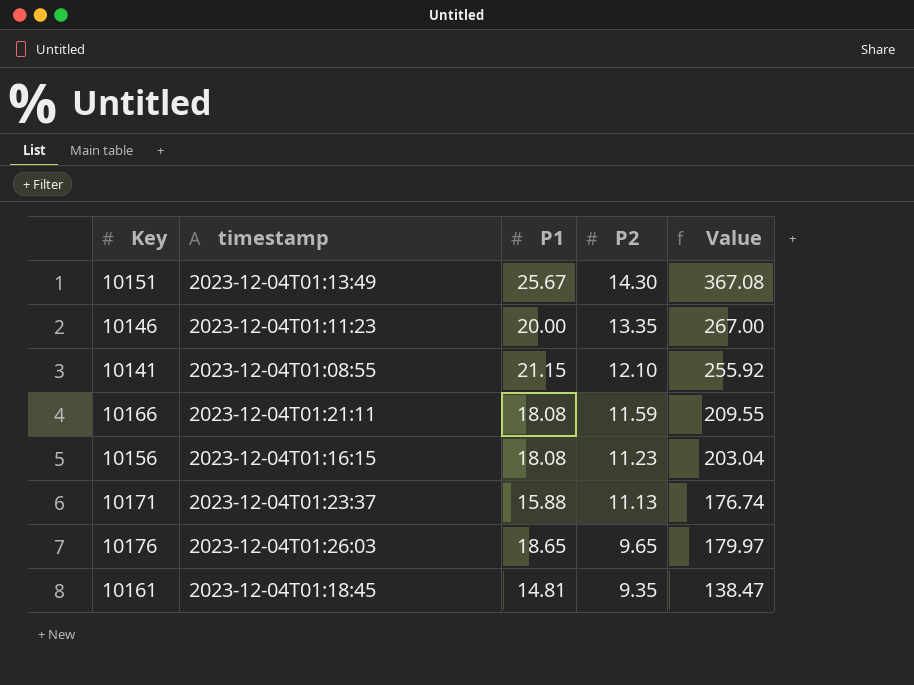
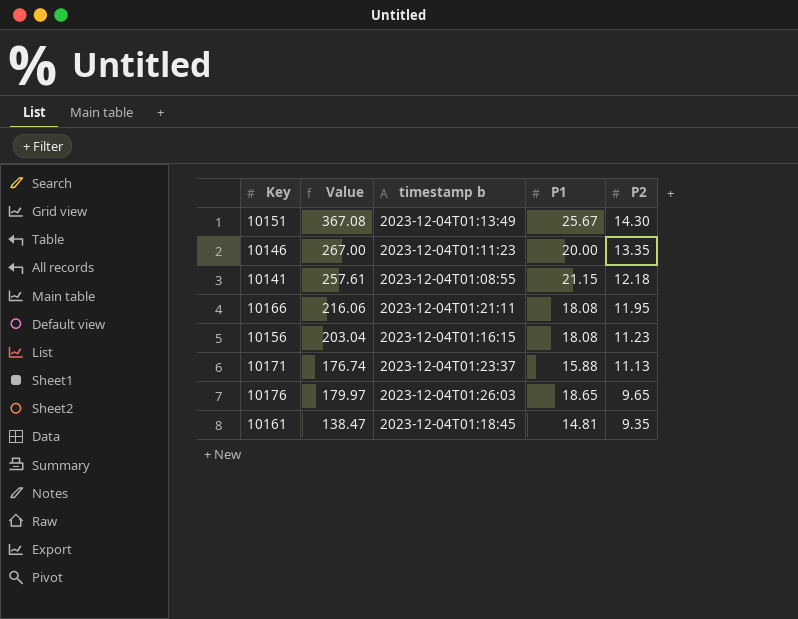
column Value | position: 5 -> 2
column name: timestamp -> timestamp b
10141 | Value: 255.92 -> 257.61
10141 | P2: 12.10 -> 12.18
10166 | Value: 209.55 -> 216.06
10166 | P2: 11.59 -> 11.95

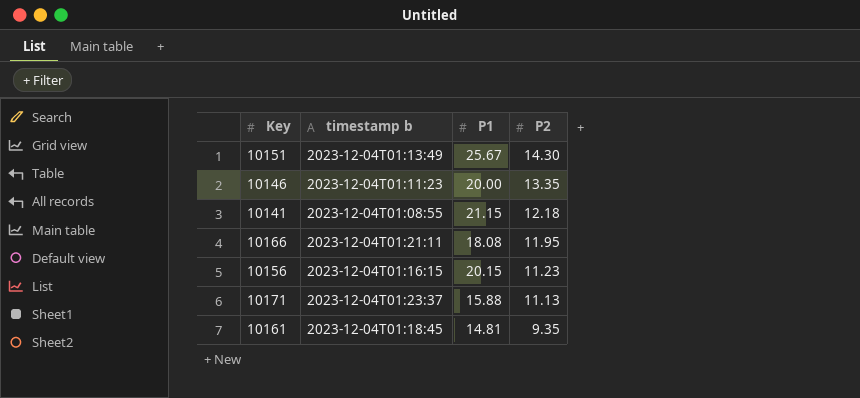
column Value | formula: [P1] * [P2] -> none
row 10176: 179.97 | 2023-12-04T01:26:03 | 18.65 | 9.65 -> none
10156 | P1: 18.08 -> 20.15

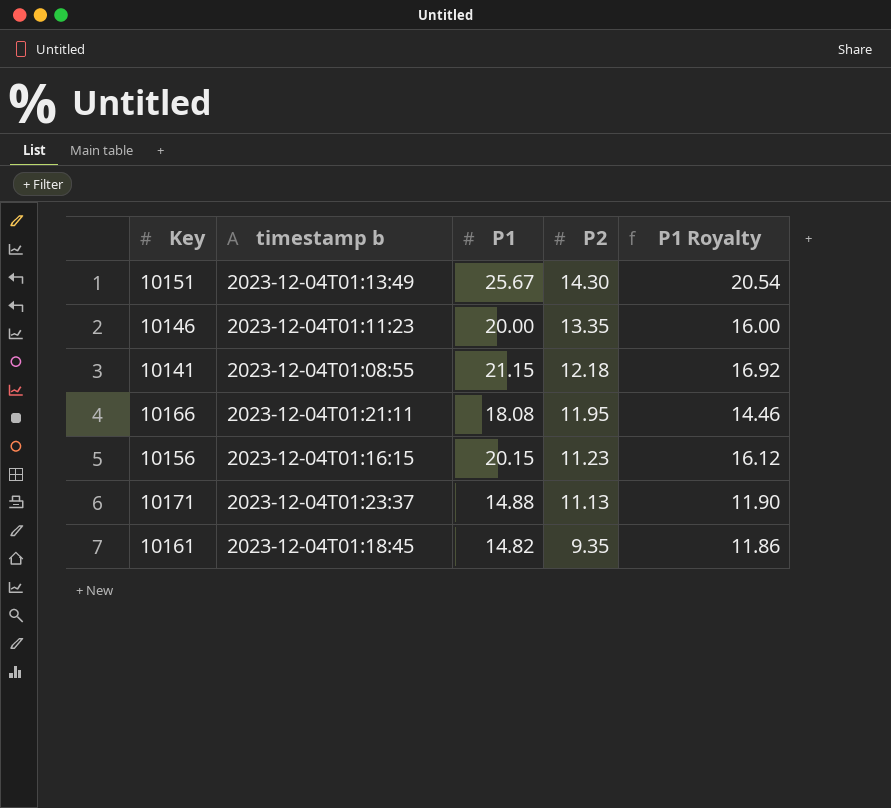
column P1 Royalty | formula: none -> [P1] * 0.8
10171 | P1: 15.88 -> 14.88
10161 | P1: 14.81 -> 14.82

